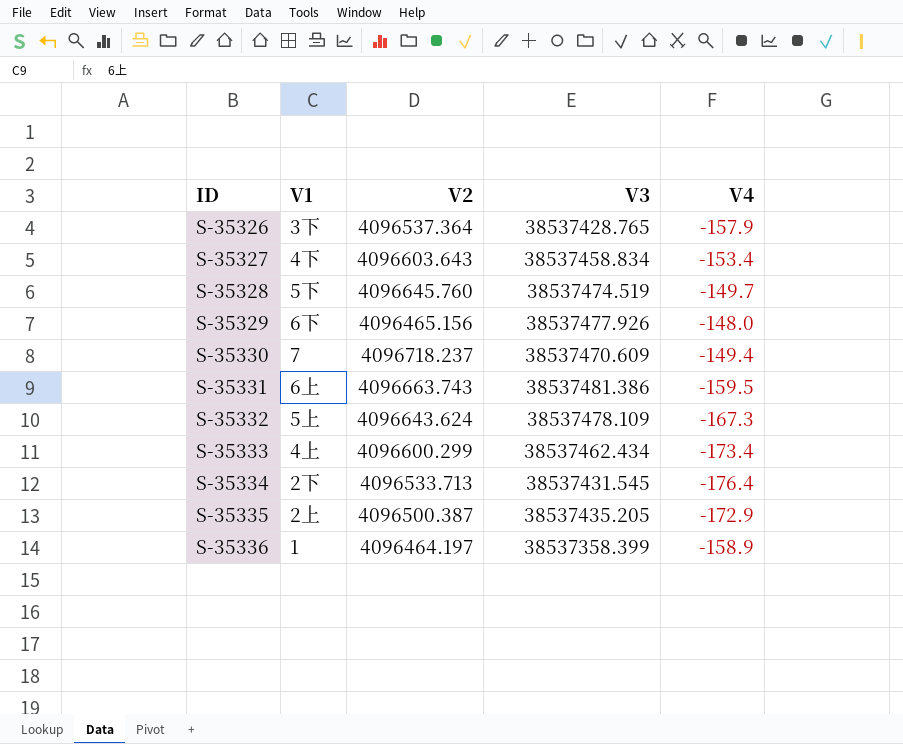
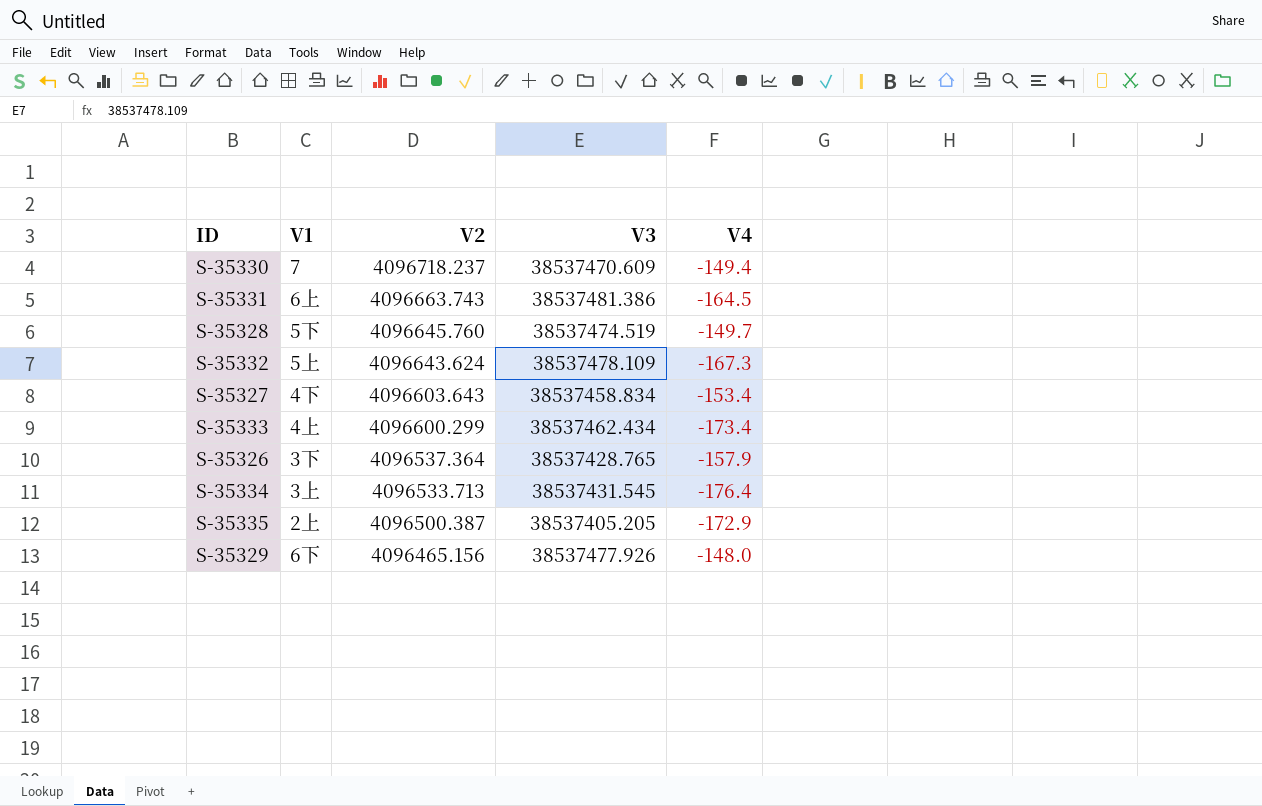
row order: ID ascending -> V2 descending
row S-35336: 1 | 4096464.197 | 38537358.399 | -158.9 -> none
S-35331 | V4: -159.5 -> -164.5
S-35334 | V1: 2下 -> 3上
S-35335 | V3: 38537435.205 -> 38537405.205

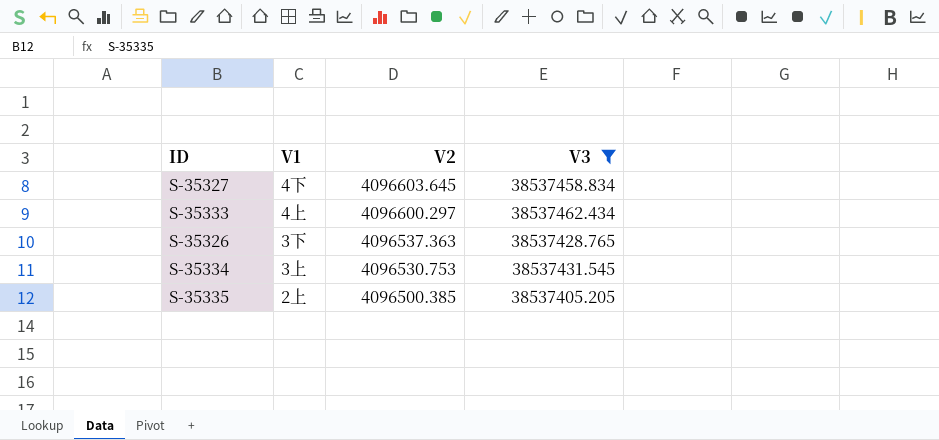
filter: none -> V3 <= 38537462.434
column V4 | position: 5 -> none
S-35327 | V2: 4096603.643 -> 4096603.645
S-35333 | V2: 4096600.299 -> 4096600.297
S-35326 | V2: 4096537.364 -> 4096537.363
S-35334 | V2: 4096533.713 -> 4096530.753
S-35335 | V2: 4096500.387 -> 4096500.385

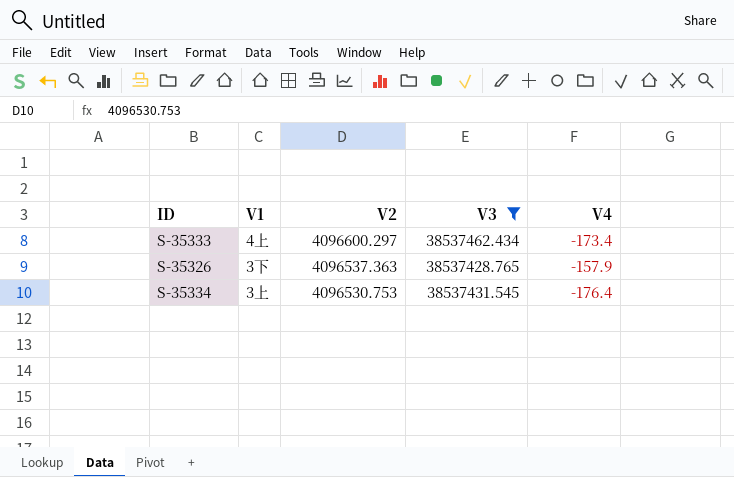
column V4 | position: none -> 5
row S-35327: 4下 | 4096603.645 | 38537458.834 -> none
row S-35335: 2上 | 4096500.385 | 38537405.205 -> none

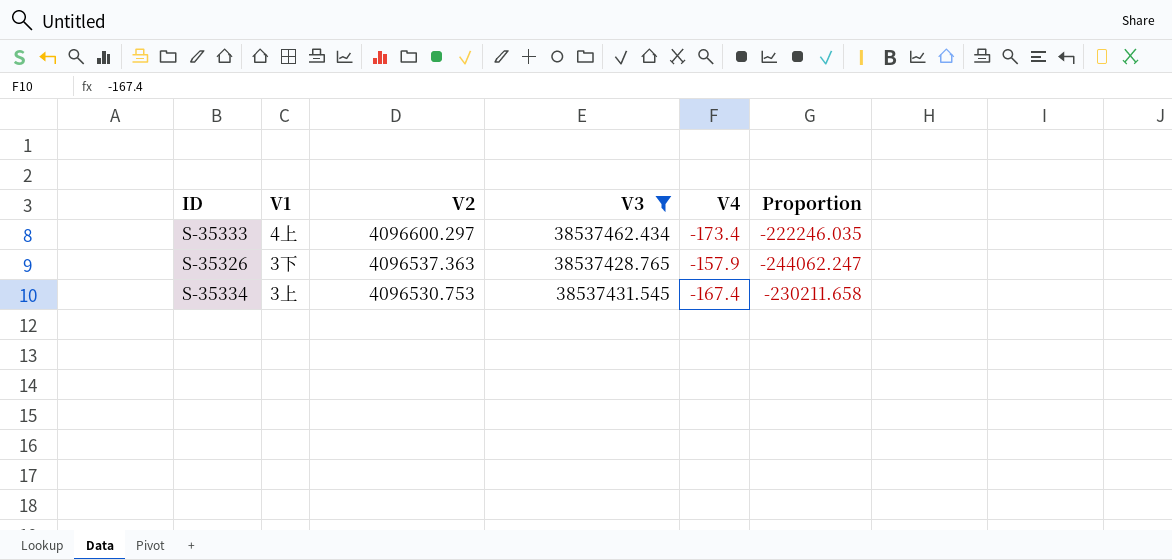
column Proportion | formula: none -> [V3] / [V4]
S-35334 | V4: -176.4 -> -167.4

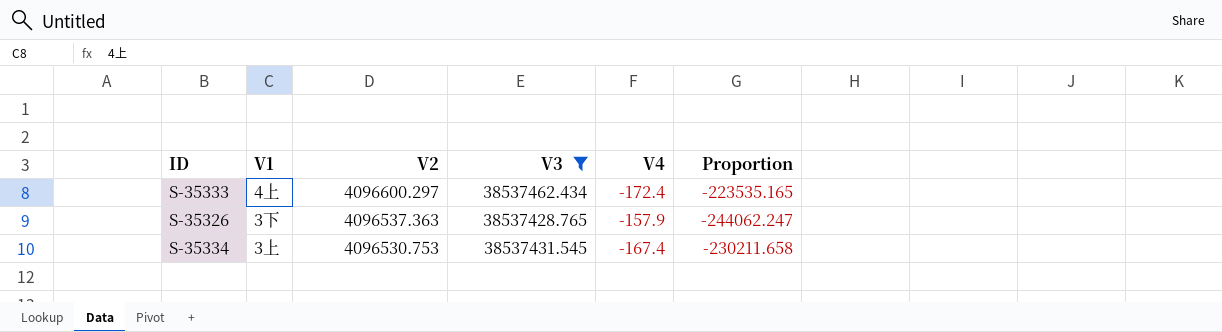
S-35333 | V4: -173.4 -> -172.4
S-35333 | Proportion: -222246.035 -> -223535.165

